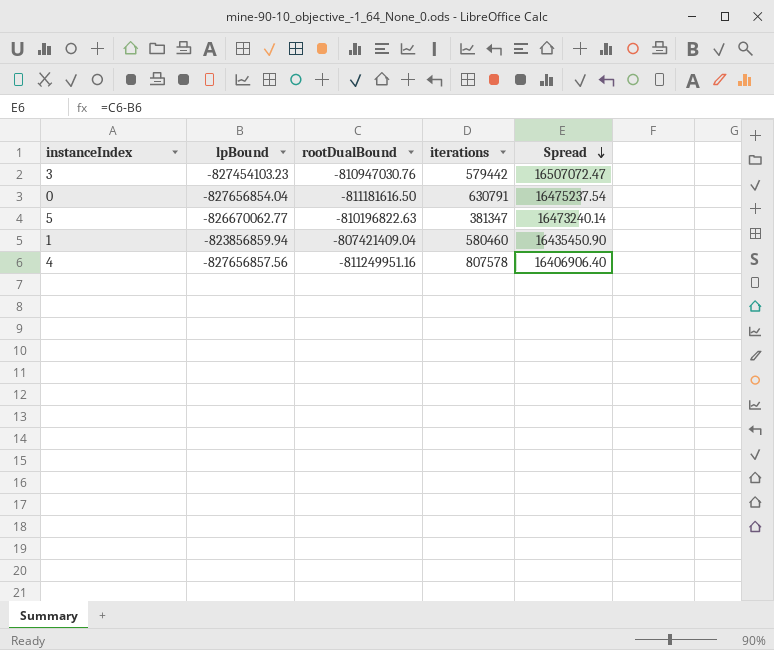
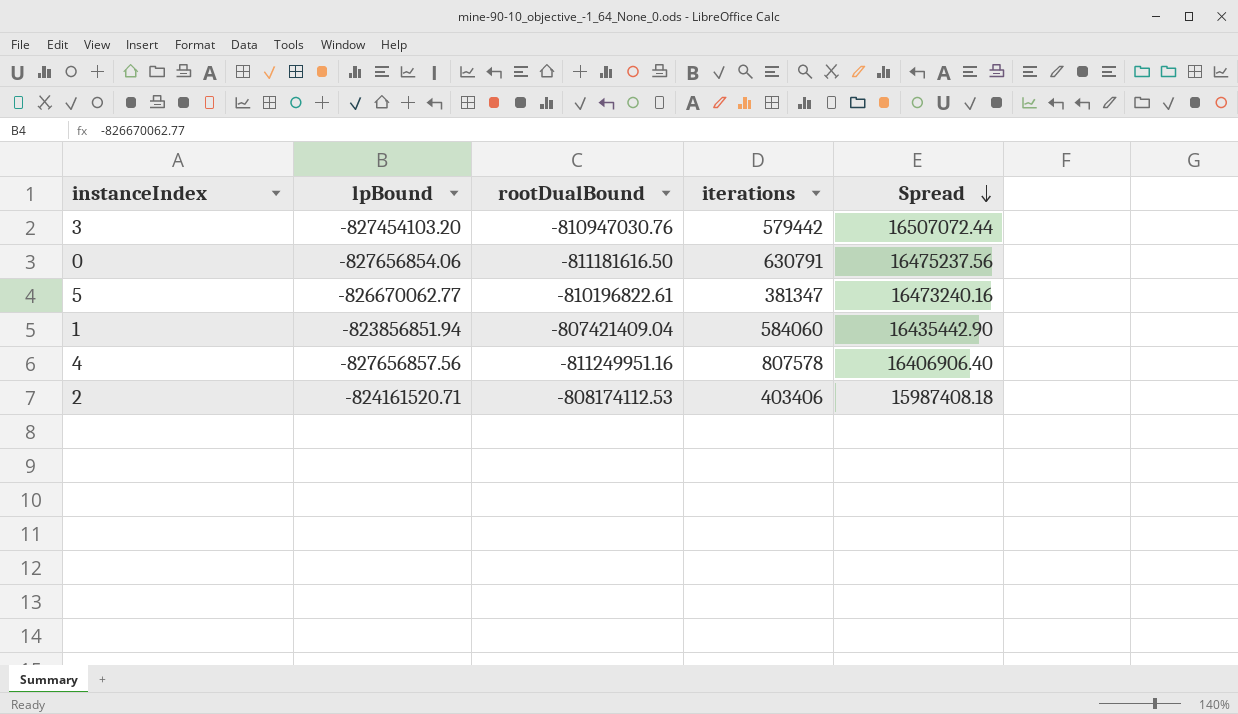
3 | lpBound: -827454103.23 -> -827454103.20
3 | Spread: 16507072.47 -> 16507072.44
0 | lpBound: -827656854.04 -> -827656854.06
0 | Spread: 16475237.54 -> 16475237.56
5 | rootDualBound: -810196822.63 -> -810196822.61
5 | Spread: 16473240.14 -> 16473240.16
1 | lpBound: -823856859.94 -> -823856851.94
1 | iterations: 580460 -> 584060
1 | Spread: 16435450.90 -> 16435442.90
row 2: none -> -824161520.71 | -808174112.53 | 403406 | 15987408.18

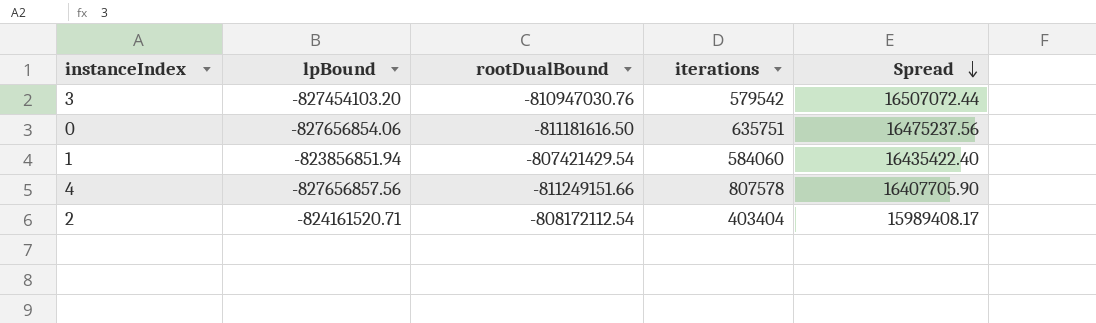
row 5: -826670062.77 | -810196822.61 | 381347 | 16473240.16 -> none
3 | iterations: 579442 -> 579542
0 | iterations: 630791 -> 635751
1 | rootDualBound: -807421409.04 -> -807421429.54
1 | Spread: 16435442.90 -> 16435422.40
4 | rootDualBound: -811249951.16 -> -811249151.66
4 | Spread: 16406906.40 -> 16407705.90
2 | rootDualBound: -808174112.53 -> -808172112.54
2 | iterations: 403406 -> 403404
2 | Spread: 15987408.18 -> 15989408.17

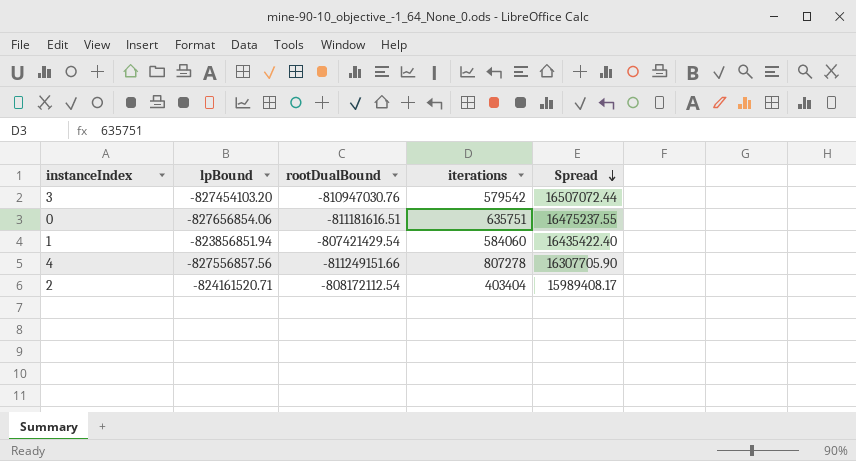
0 | rootDualBound: -811181616.50 -> -811181616.51
0 | Spread: 16475237.56 -> 16475237.55
4 | lpBound: -827656857.56 -> -827556857.56
4 | iterations: 807578 -> 807278
4 | Spread: 16407705.90 -> 16307705.90

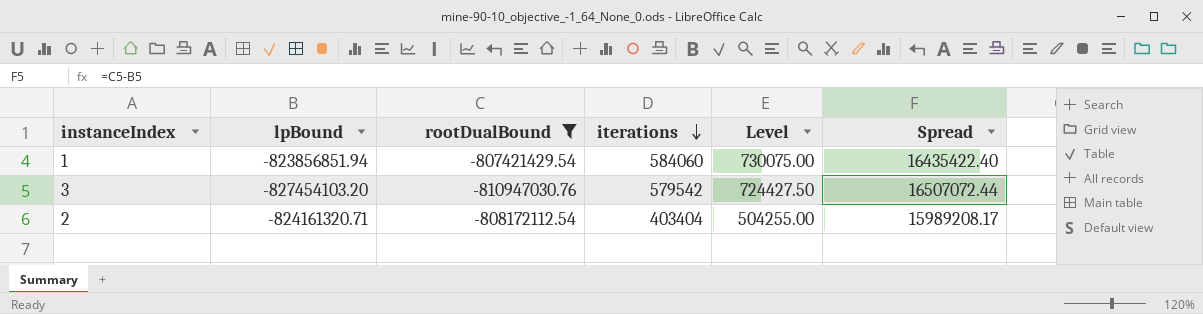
filter: none -> rootDualBound >= -810947030.76
row order: Spread descending -> iterations descending
column Level | formula: none -> [iterations] * 1.25
2 | lpBound: -824161520.71 -> -824161320.71
2 | Spread: 15989408.17 -> 15989208.17

